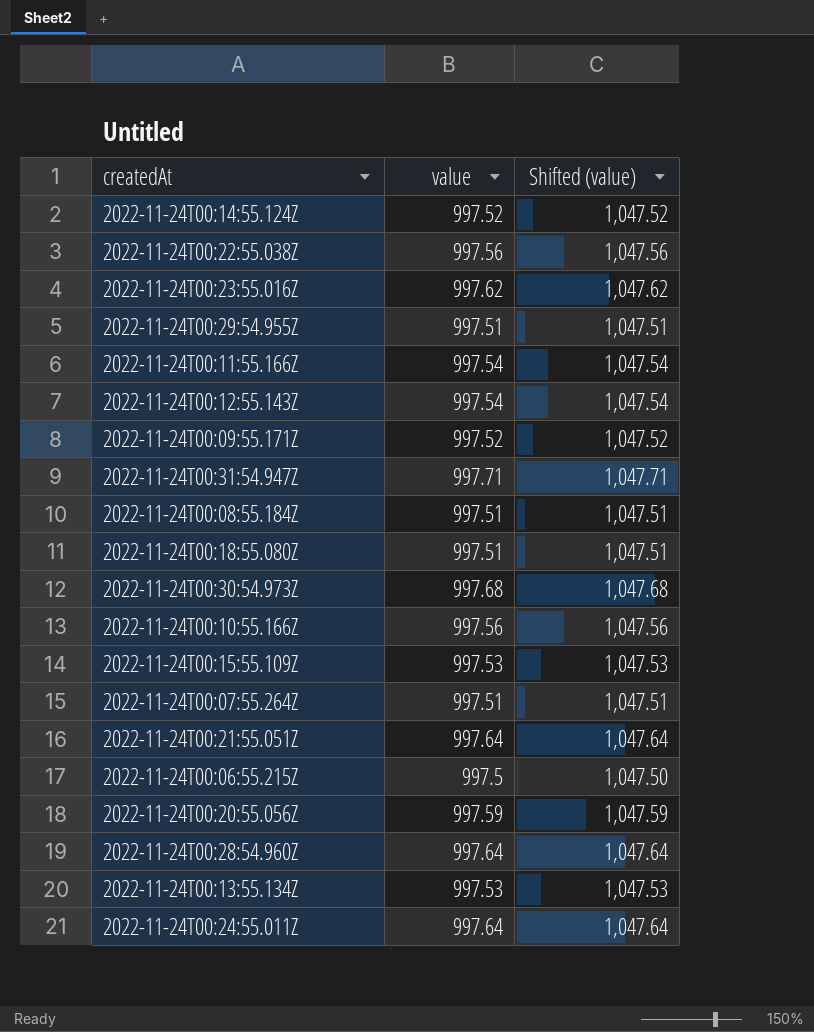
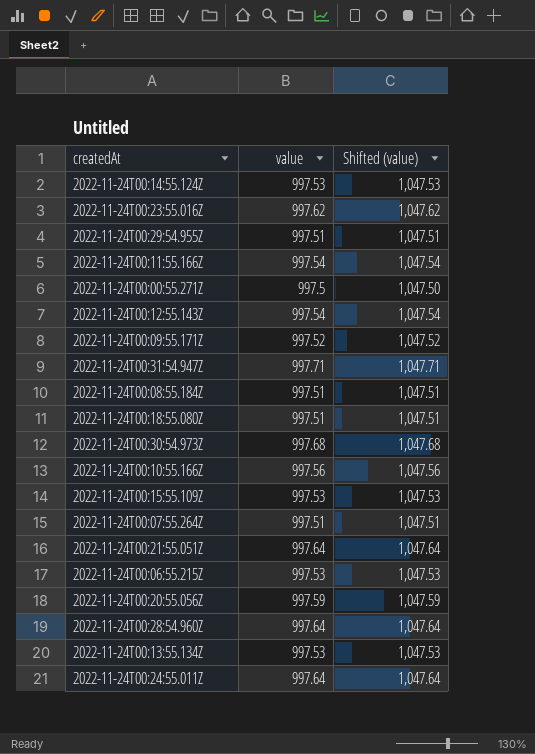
row 2022-11-24T00:22:55.038Z: 997.56 | 1,047.56 -> none
2022-11-24T00:14:55.124Z | value: 997.52 -> 997.53
2022-11-24T00:14:55.124Z | Shifted (value): 1,047.52 -> 1,047.53
row 2022-11-24T00:00:55.271Z: none -> 997.5 | 1,047.50
2022-11-24T00:06:55.215Z | value: 997.5 -> 997.53
2022-11-24T00:06:55.215Z | Shifted (value): 1,047.50 -> 1,047.53

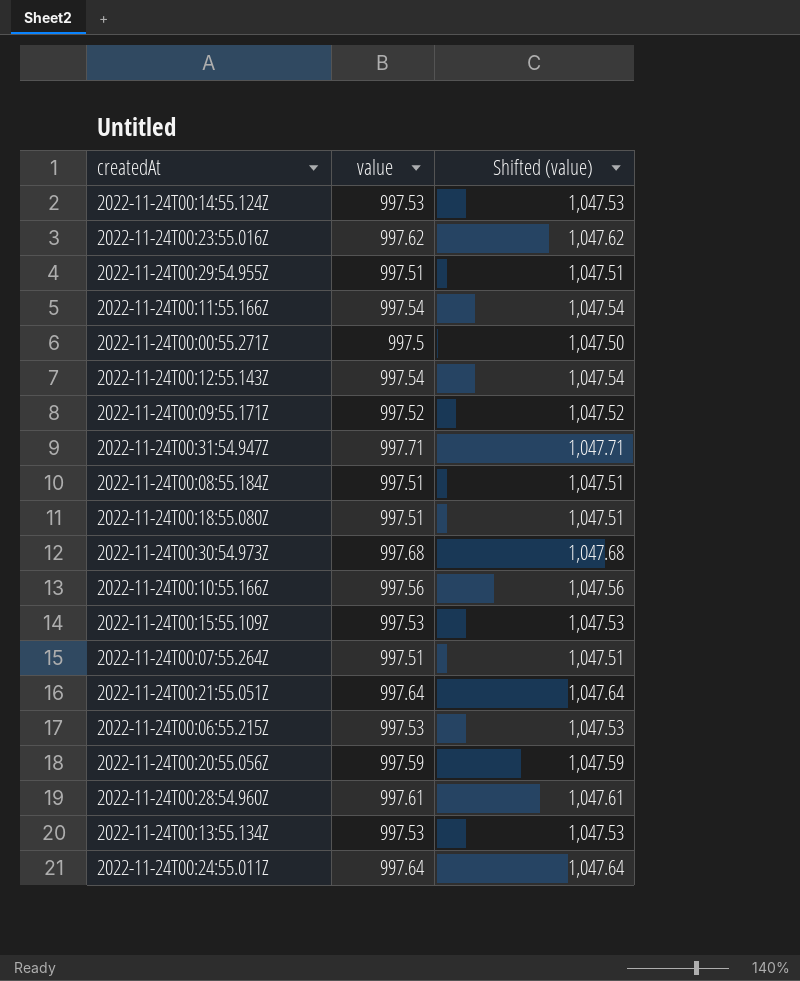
2022-11-24T00:28:54.960Z | value: 997.64 -> 997.61
2022-11-24T00:28:54.960Z | Shifted (value): 1,047.64 -> 1,047.61

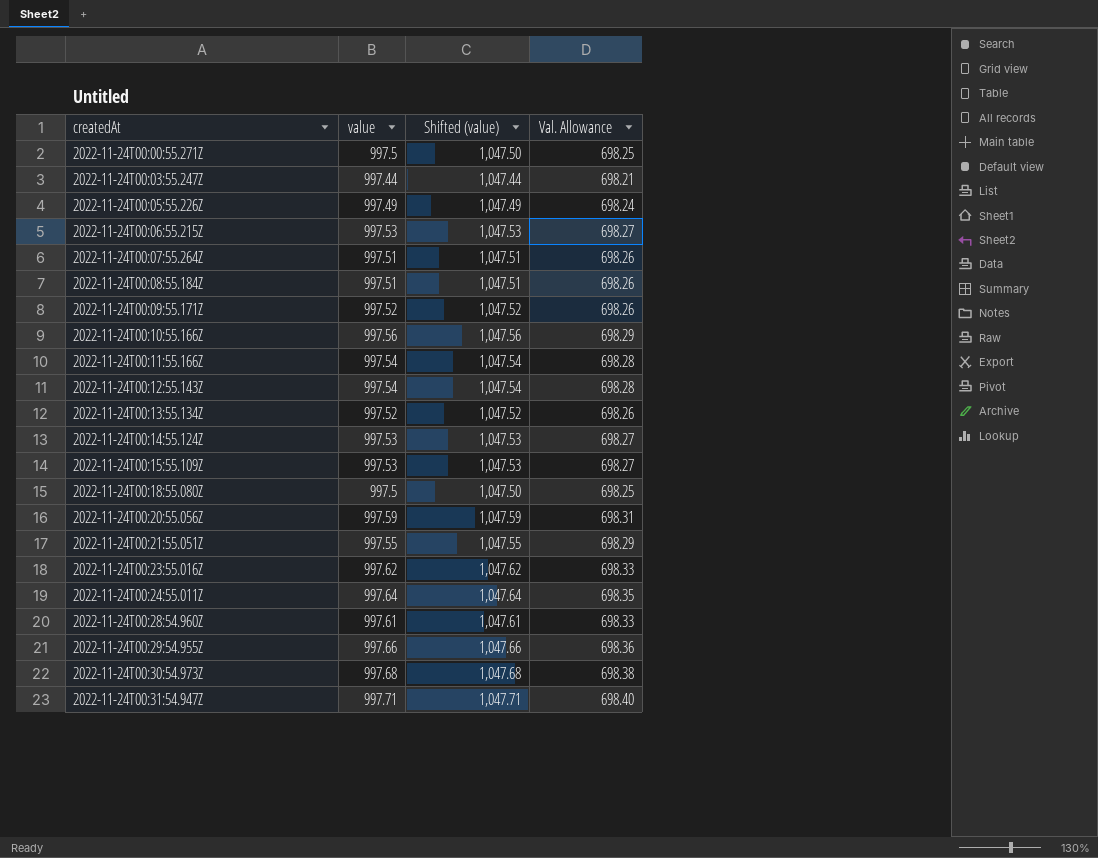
row order: none -> createdAt ascending
column Val. Allowance | formula: none -> [value] * 0.7
row 2022-11-24T00:03:55.247Z: none -> 997.44 | 1,047.44 | 698.21
row 2022-11-24T00:05:55.226Z: none -> 997.49 | 1,047.49 | 698.24
2022-11-24T00:13:55.134Z | value: 997.53 -> 997.52
2022-11-24T00:13:55.134Z | Shifted (value): 1,047.53 -> 1,047.52
2022-11-24T00:18:55.080Z | value: 997.51 -> 997.5
2022-11-24T00:18:55.080Z | Shifted (value): 1,047.51 -> 1,047.50
2022-11-24T00:21:55.051Z | value: 997.64 -> 997.55
2022-11-24T00:21:55.051Z | Shifted (value): 1,047.64 -> 1,047.55
2022-11-24T00:29:54.955Z | value: 997.51 -> 997.66
2022-11-24T00:29:54.955Z | Shifted (value): 1,047.51 -> 1,047.66

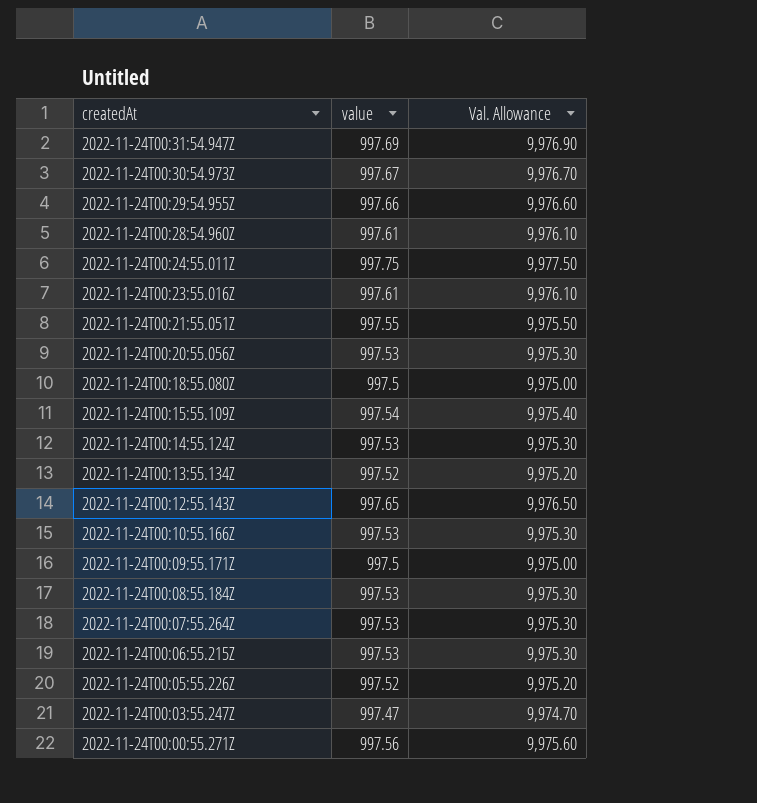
row order: createdAt ascending -> createdAt descending
column Shifted (value) | formula: [value] + 50 -> none
column Val. Allowance | formula: [value] * 0.7 -> [value] * 10
row 2022-11-24T00:11:55.166Z: 997.54 | 1,047.54 | 698.28 -> none
2022-11-24T00:31:54.947Z | value: 997.71 -> 997.69
2022-11-24T00:30:54.973Z | value: 997.68 -> 997.67
2022-11-24T00:24:55.011Z | value: 997.64 -> 997.75
2022-11-24T00:23:55.016Z | value: 997.62 -> 997.61
2022-11-24T00:20:55.056Z | value: 997.59 -> 997.53
2022-11-24T00:15:55.109Z | value: 997.53 -> 997.54
2022-11-24T00:12:55.143Z | value: 997.54 -> 997.65
2022-11-24T00:10:55.166Z | value: 997.56 -> 997.53
2022-11-24T00:09:55.171Z | value: 997.52 -> 997.5
2022-11-24T00:08:55.184Z | value: 997.51 -> 997.53
2022-11-24T00:07:55.264Z | value: 997.51 -> 997.53
2022-11-24T00:05:55.226Z | value: 997.49 -> 997.52
2022-11-24T00:03:55.247Z | value: 997.44 -> 997.47
2022-11-24T00:00:55.271Z | value: 997.5 -> 997.56

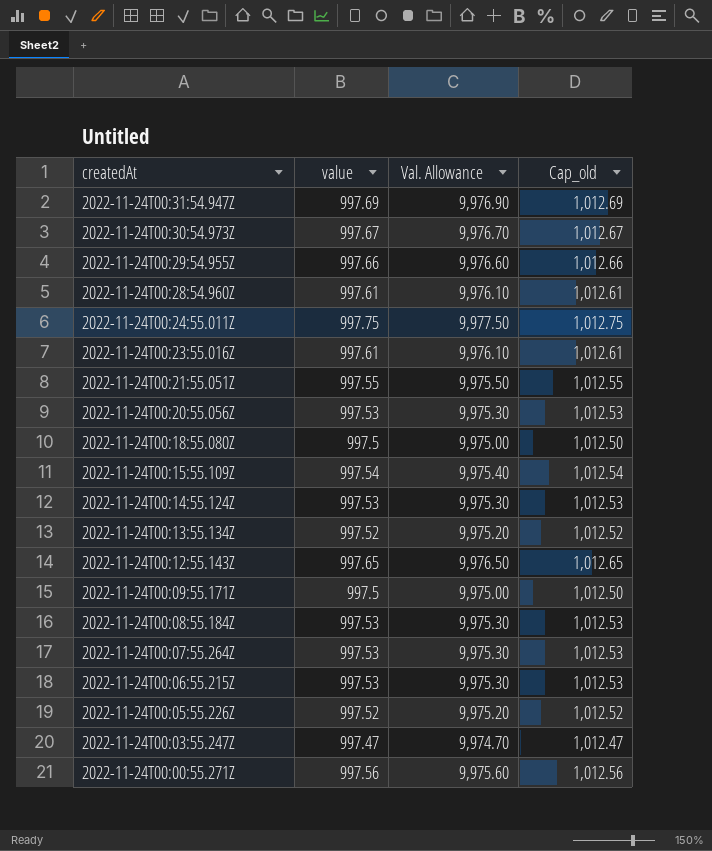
column Cap_old | formula: none -> [value] + 15
row 2022-11-24T00:10:55.166Z: 997.53 | 9,975.30 -> none

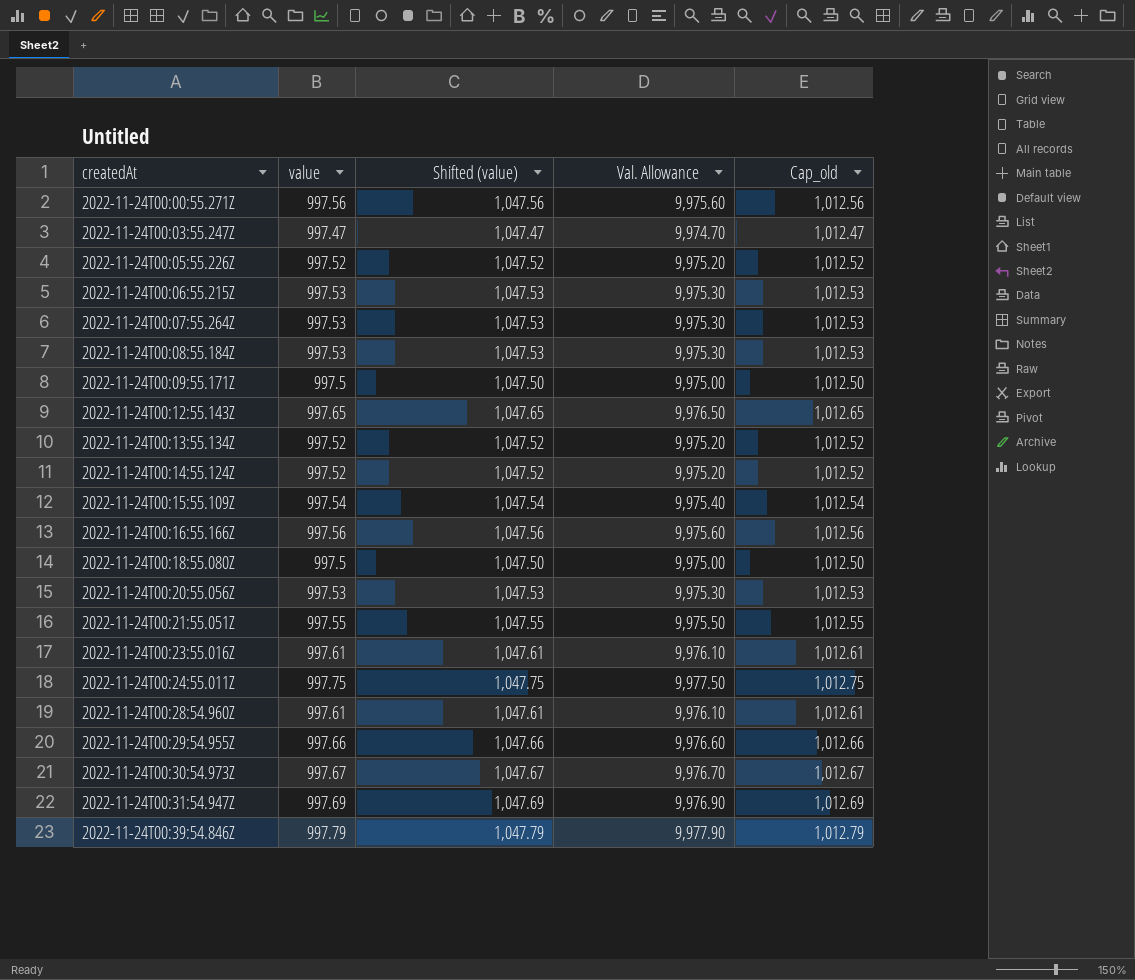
row order: createdAt descending -> createdAt ascending
column Shifted (value) | formula: none -> [value] + 50
2022-11-24T00:14:55.124Z | value: 997.53 -> 997.52
2022-11-24T00:14:55.124Z | Val. Allowance: 9,975.30 -> 9,975.20
2022-11-24T00:14:55.124Z | Cap_old: 1,012.53 -> 1,012.52
row 2022-11-24T00:16:55.166Z: none -> 997.56 | 1,047.56 | 9,975.60 | 1,012.56
row 2022-11-24T00:39:54.846Z: none -> 997.79 | 1,047.79 | 9,977.90 | 1,012.79

